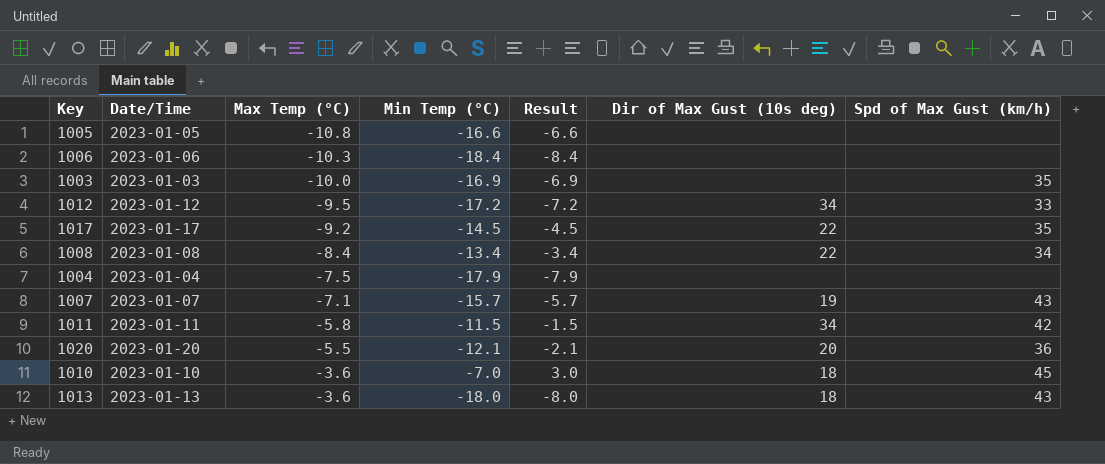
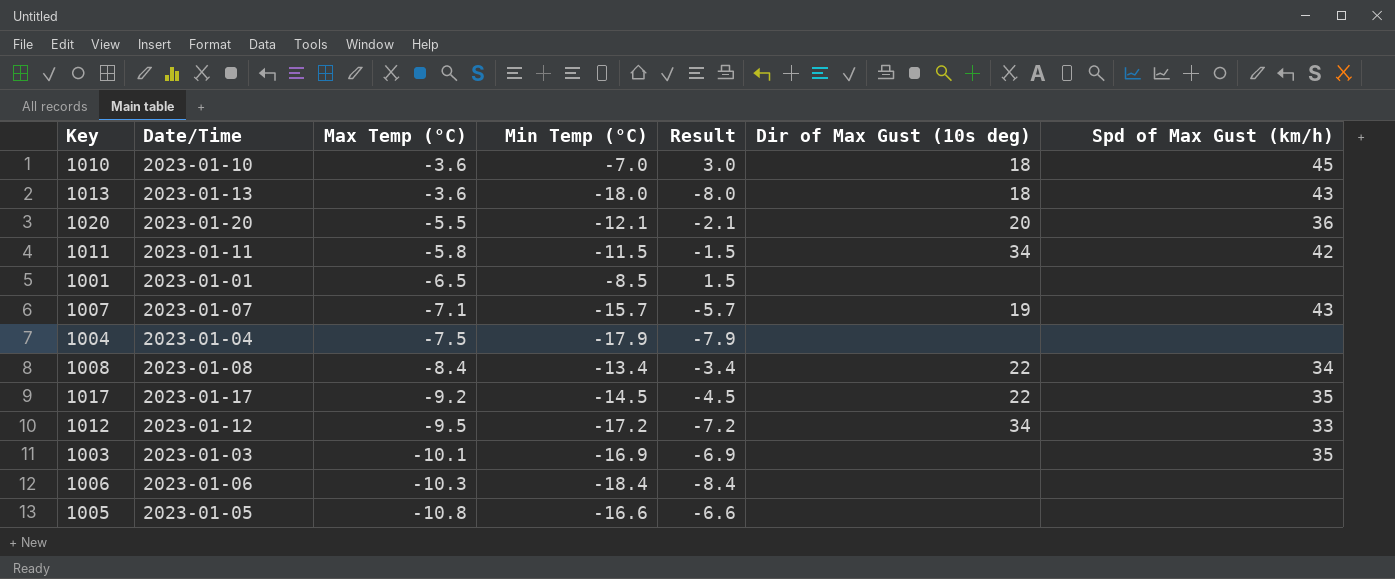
row order: Max Temp (°C) ascending -> Max Temp (°C) descending
row 1001: none -> 2023-01-01 | -6.5 | -8.5 | 1.5 | none | none
1003 | Max Temp (°C): -10.0 -> -10.1

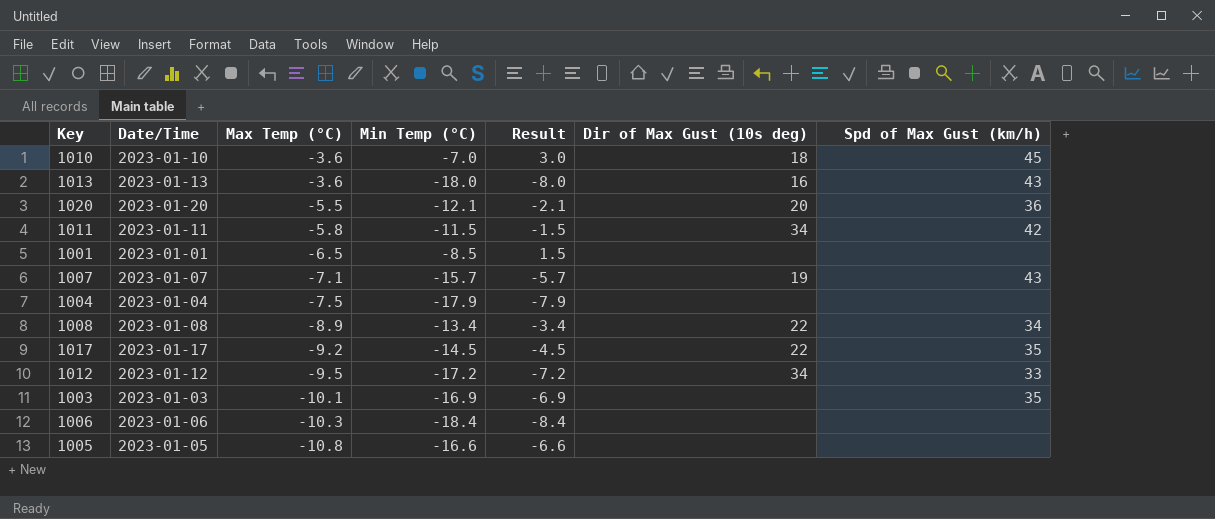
1013 | Dir of Max Gust (10s deg): 18 -> 16
1008 | Max Temp (°C): -8.4 -> -8.9

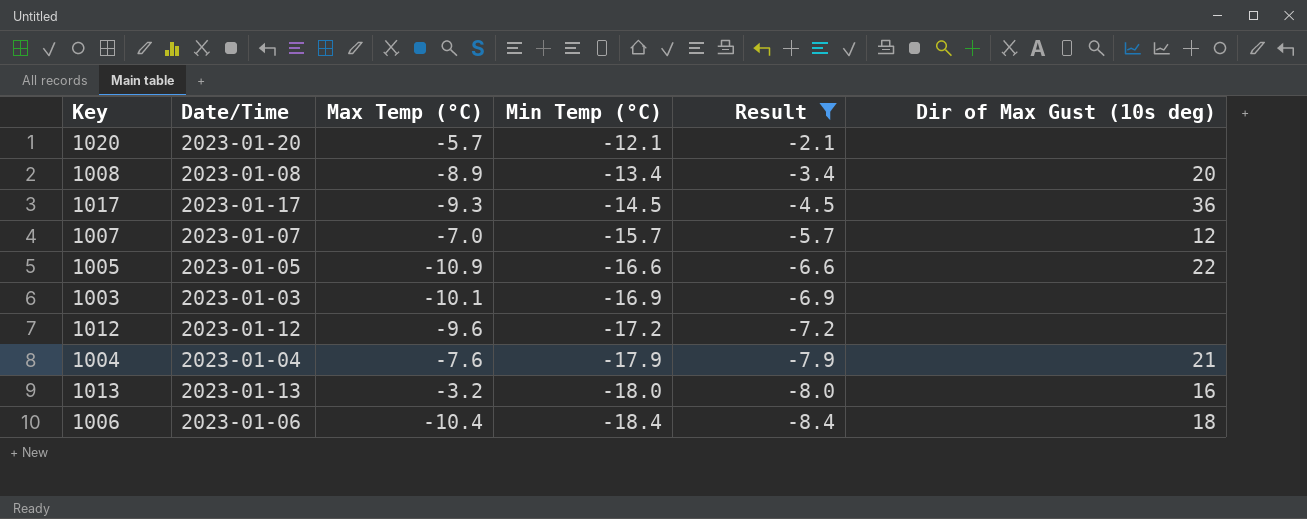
filter: none -> Result <= -2.1
row order: Max Temp (°C) descending -> Min Temp (°C) descending
column Spd of Max Gust (km/h) | position: 7 -> none
1020 | Max Temp (°C): -5.5 -> -5.7
1020 | Dir of Max Gust (10s deg): 20 -> none
1008 | Dir of Max Gust (10s deg): 22 -> 20
1017 | Max Temp (°C): -9.2 -> -9.3
1017 | Dir of Max Gust (10s deg): 22 -> 36
1007 | Max Temp (°C): -7.1 -> -7.0
1007 | Dir of Max Gust (10s deg): 19 -> 12
1005 | Max Temp (°C): -10.8 -> -10.9
1005 | Dir of Max Gust (10s deg): none -> 22
1012 | Max Temp (°C): -9.5 -> -9.6
1012 | Dir of Max Gust (10s deg): 34 -> none
1004 | Max Temp (°C): -7.5 -> -7.6
1004 | Dir of Max Gust (10s deg): none -> 21
1013 | Max Temp (°C): -3.6 -> -3.2
1006 | Max Temp (°C): -10.3 -> -10.4
1006 | Dir of Max Gust (10s deg): none -> 18

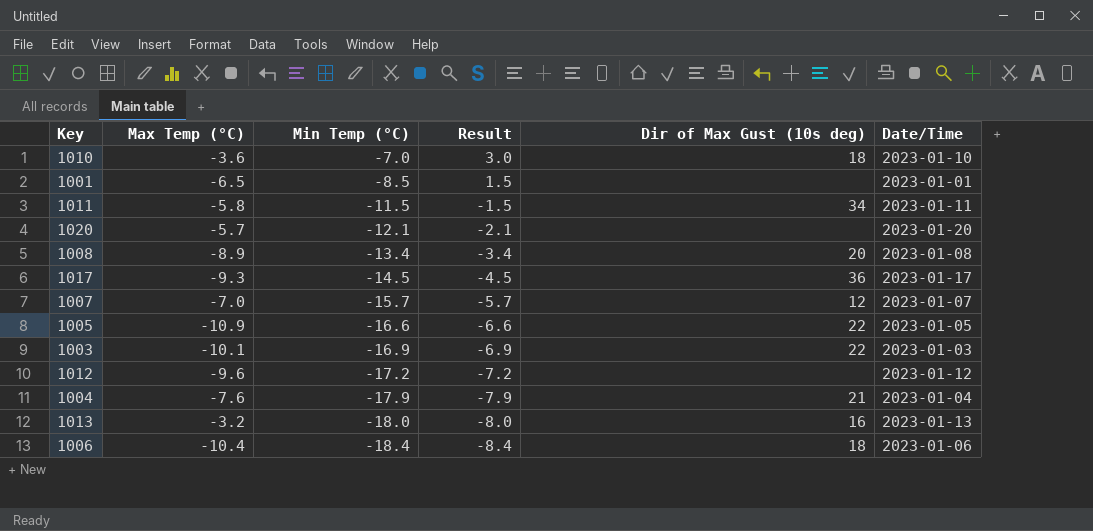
filter: Result <= -2.1 -> none
column Date/Time | position: 2 -> 6
1003 | Dir of Max Gust (10s deg): none -> 22

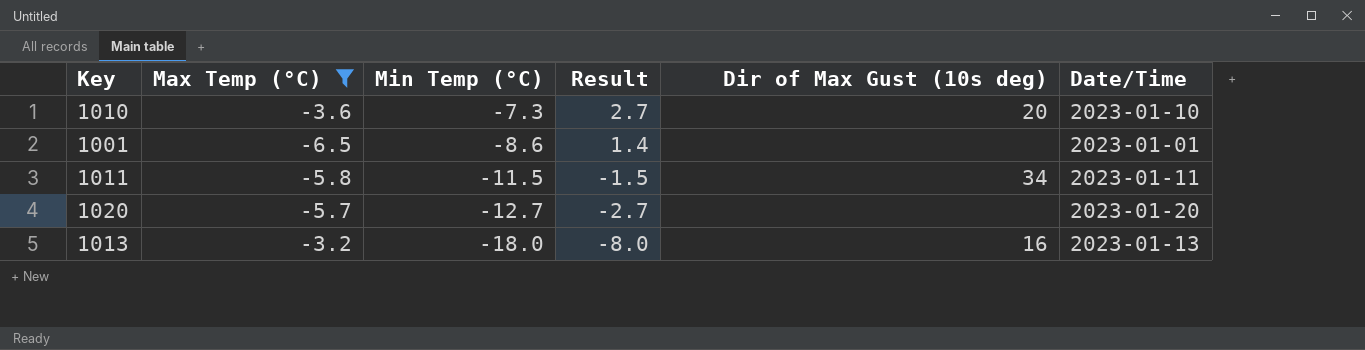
filter: none -> Max Temp (°C) >= -6.5
1010 | Min Temp (°C): -7.0 -> -7.3
1010 | Result: 3.0 -> 2.7
1010 | Dir of Max Gust (10s deg): 18 -> 20
1001 | Min Temp (°C): -8.5 -> -8.6
1001 | Result: 1.5 -> 1.4
1020 | Min Temp (°C): -12.1 -> -12.7
1020 | Result: -2.1 -> -2.7

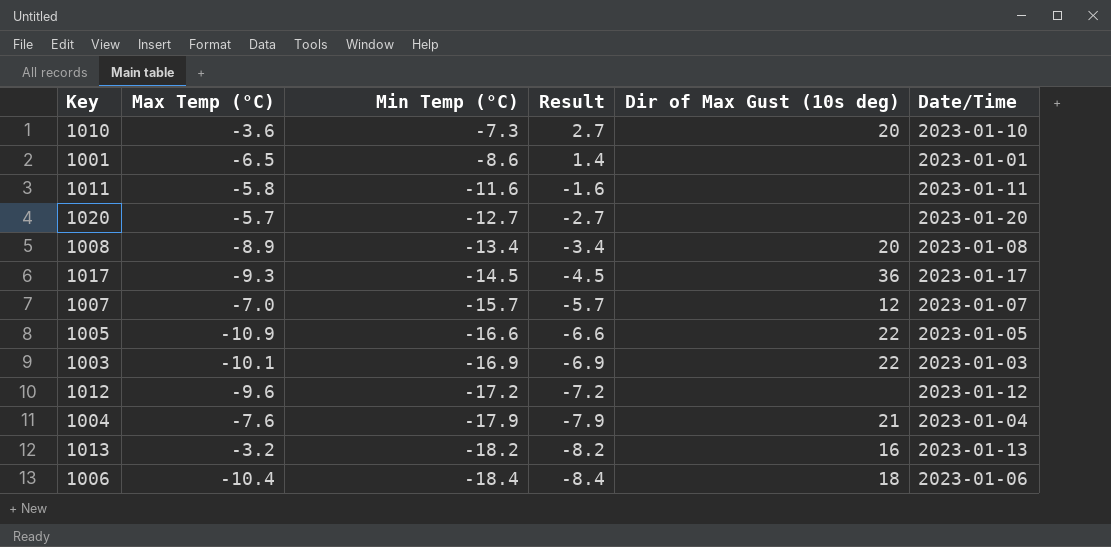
filter: Max Temp (°C) >= -6.5 -> none
1011 | Min Temp (°C): -11.5 -> -11.6
1011 | Result: -1.5 -> -1.6
1011 | Dir of Max Gust (10s deg): 34 -> none
1013 | Min Temp (°C): -18.0 -> -18.2
1013 | Result: -8.0 -> -8.2

